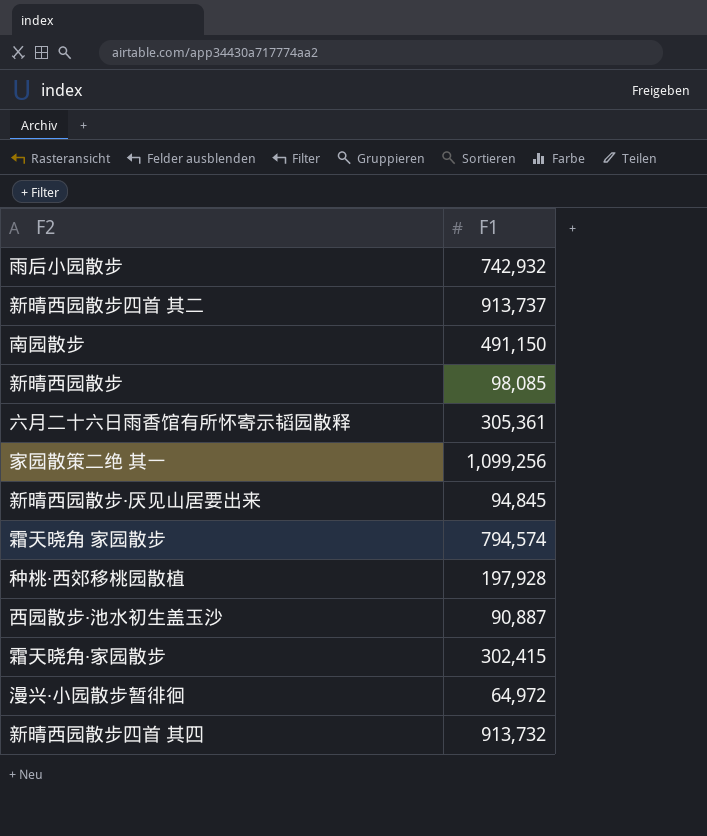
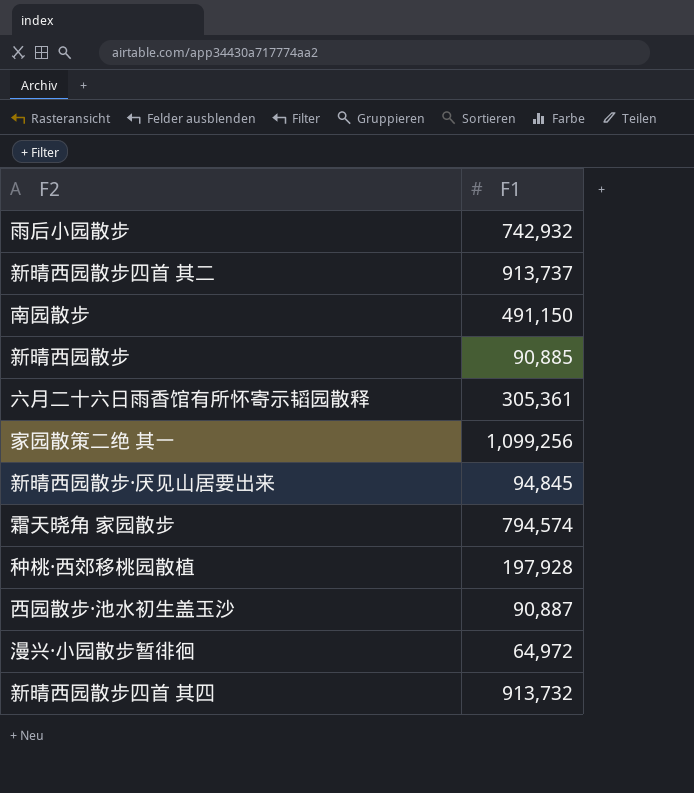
row 霜天晓角·家园散步: 302,415 -> none
新晴西园散步 | F1: 98,085 -> 90,885

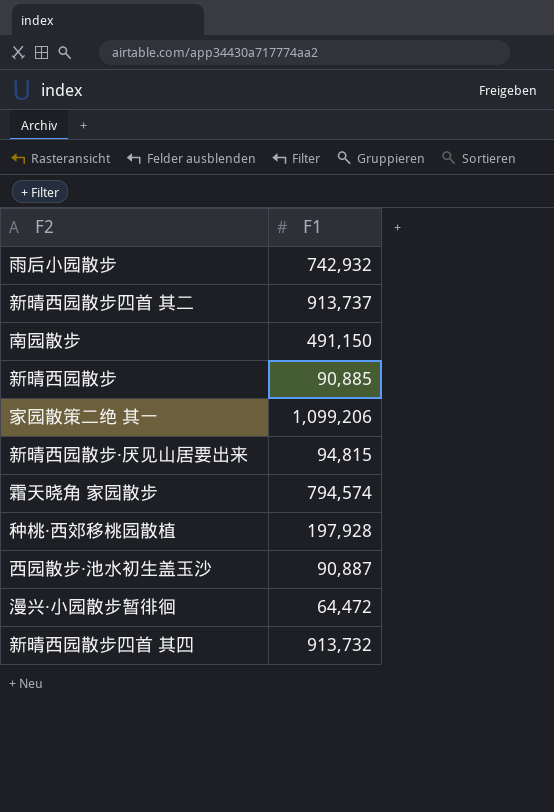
row 六月二十六日雨香馆有所怀寄示韬园散释: 305,361 -> none
家园散策二绝 其一 | F1: 1,099,256 -> 1,099,206
新晴西园散步·厌见山居要出来 | F1: 94,845 -> 94,815
漫兴·小园散步暂徘徊 | F1: 64,972 -> 64,472

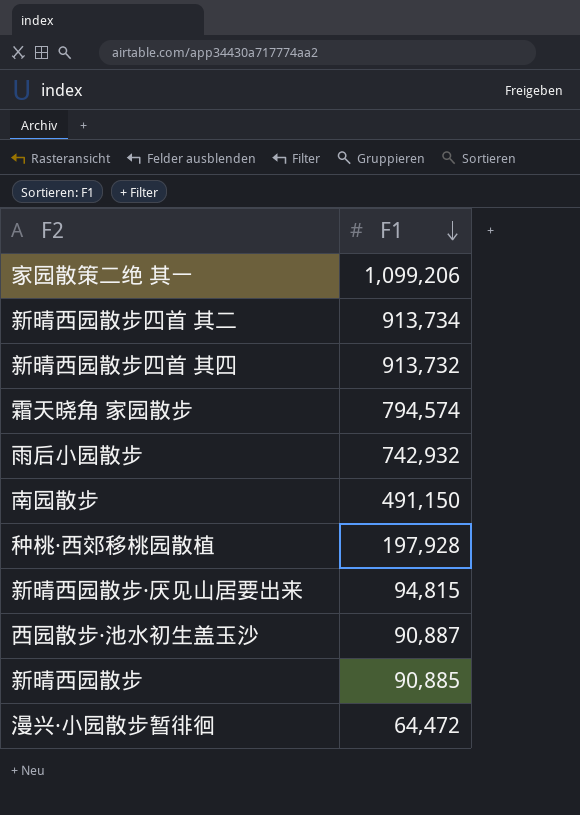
row order: none -> F1 descending
新晴西园散步四首 其二 | F1: 913,737 -> 913,734

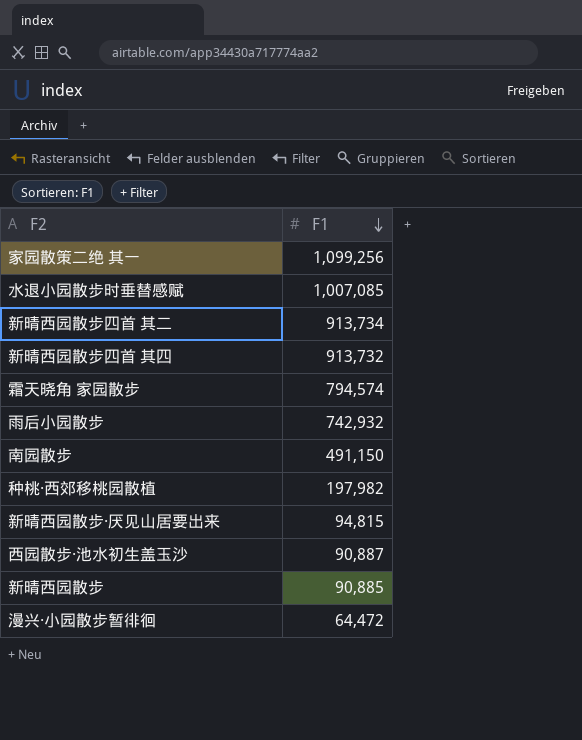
家园散策二绝 其一 | F1: 1,099,206 -> 1,099,256
row 水退小园散步时垂替感赋: none -> 1,007,085
种桃·西郊移桃园散植 | F1: 197,928 -> 197,982

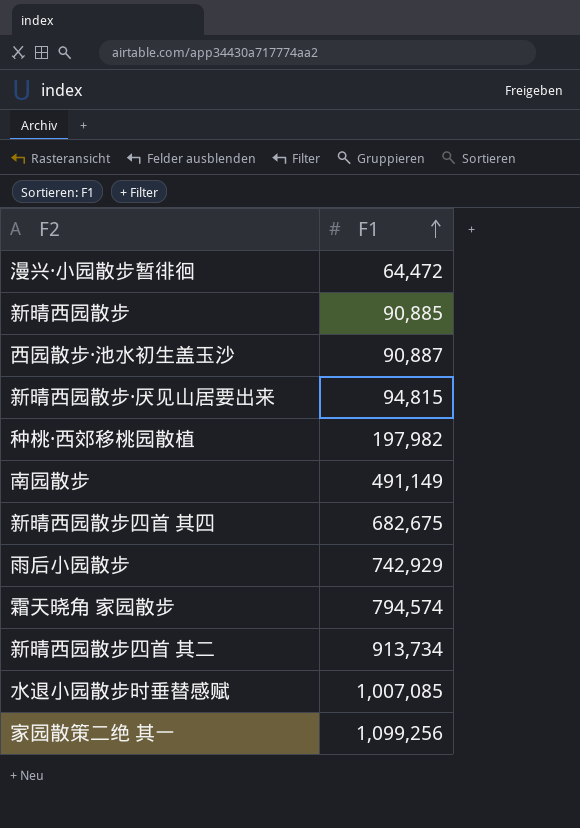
row order: F1 descending -> F1 ascending
南园散步 | F1: 491,150 -> 491,149
新晴西园散步四首 其四 | F1: 913,732 -> 682,675
雨后小园散步 | F1: 742,932 -> 742,929

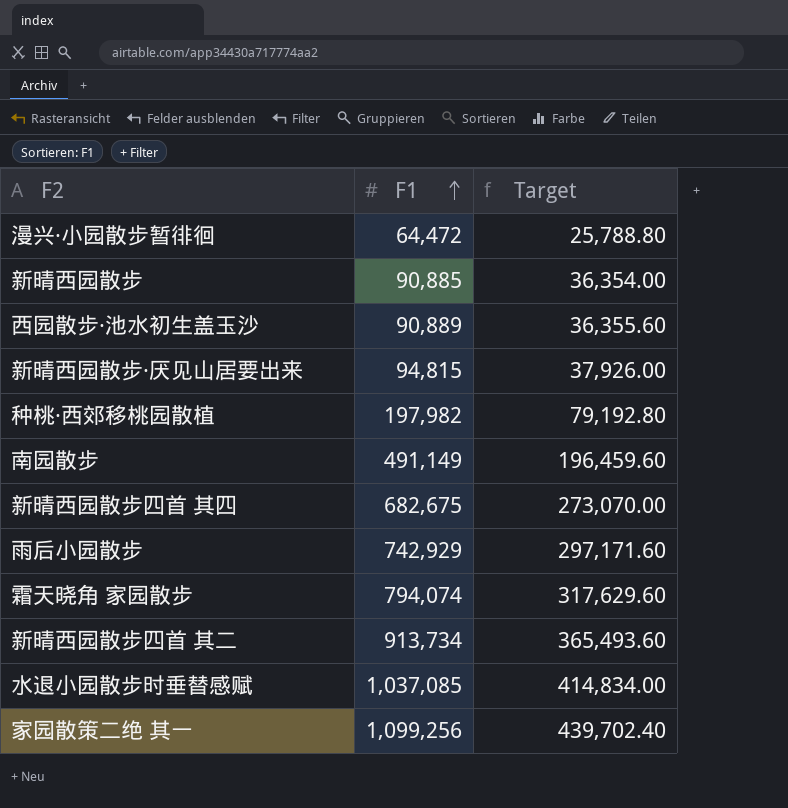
column Target | formula: none -> [F1] * 0.4
西园散步·池水初生盖玉沙 | F1: 90,887 -> 90,889
霜天晓角 家园散步 | F1: 794,574 -> 794,074
水退小园散步时垂替感赋 | F1: 1,007,085 -> 1,037,085

